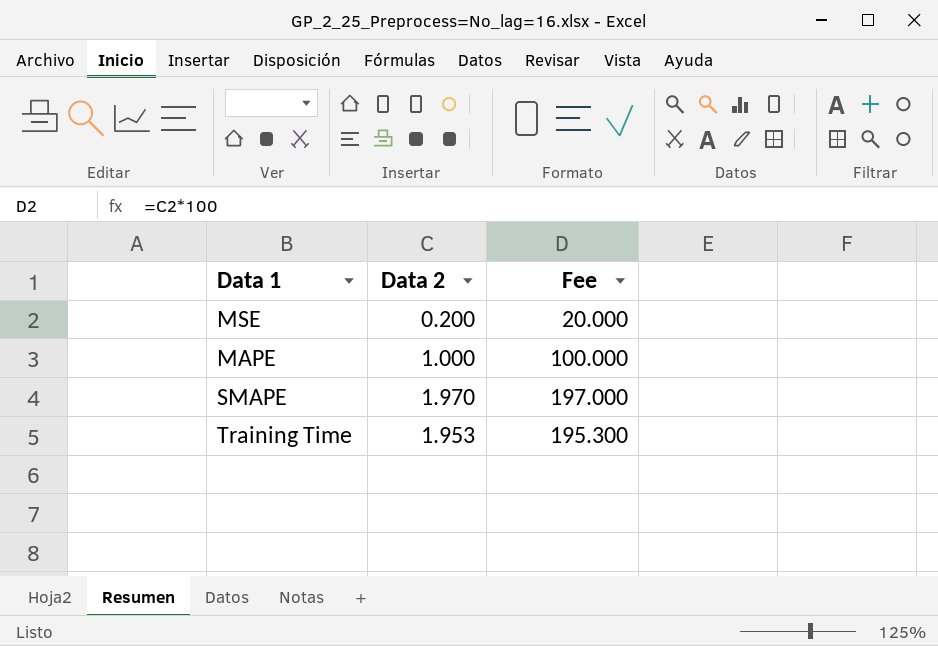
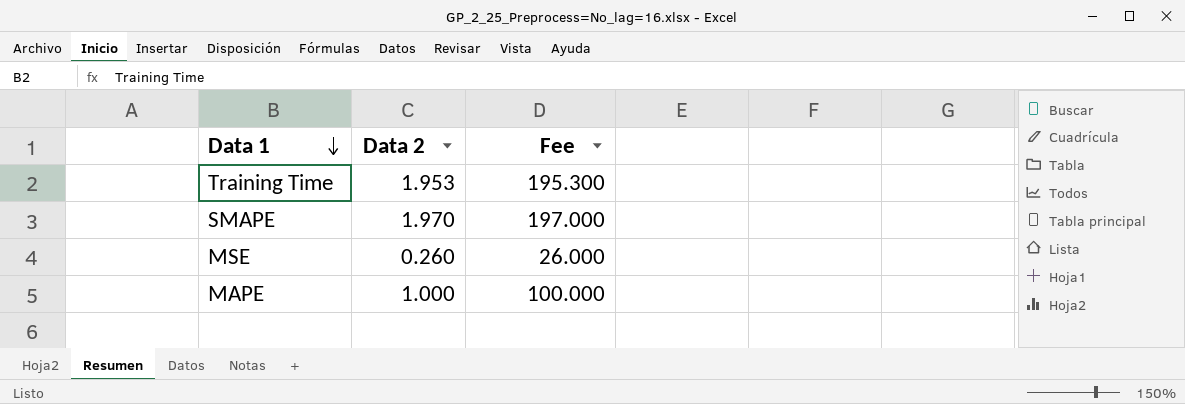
row order: none -> Data 1 descending
MSE | Data 2: 0.200 -> 0.260
MSE | Fee: 20.000 -> 26.000

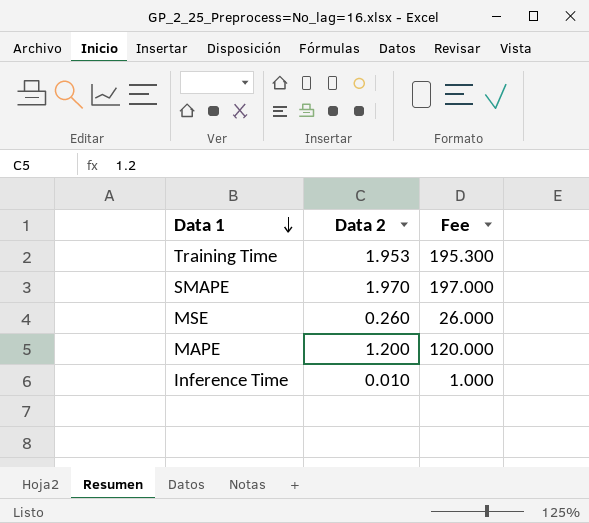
MAPE | Data 2: 1.000 -> 1.200
MAPE | Fee: 100.000 -> 120.000
row Inference Time: none -> 0.010 | 1.000

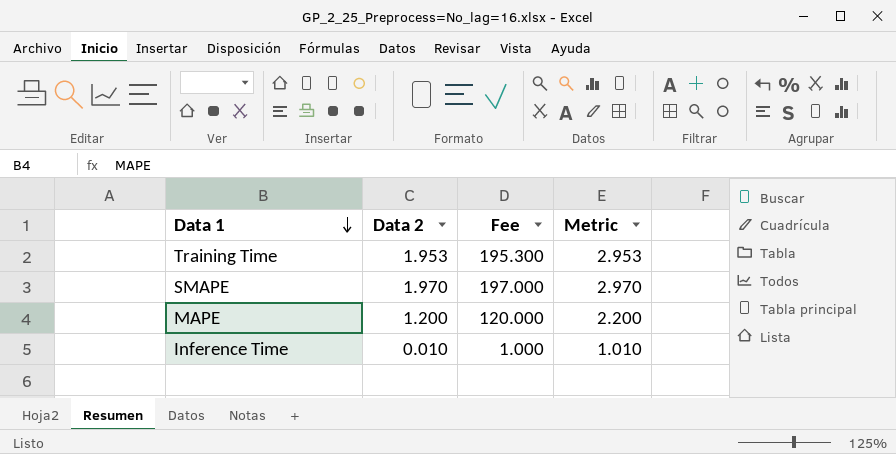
column Metric | formula: none -> [Data 2] + 1
row MSE: 0.260 | 26.000 -> none

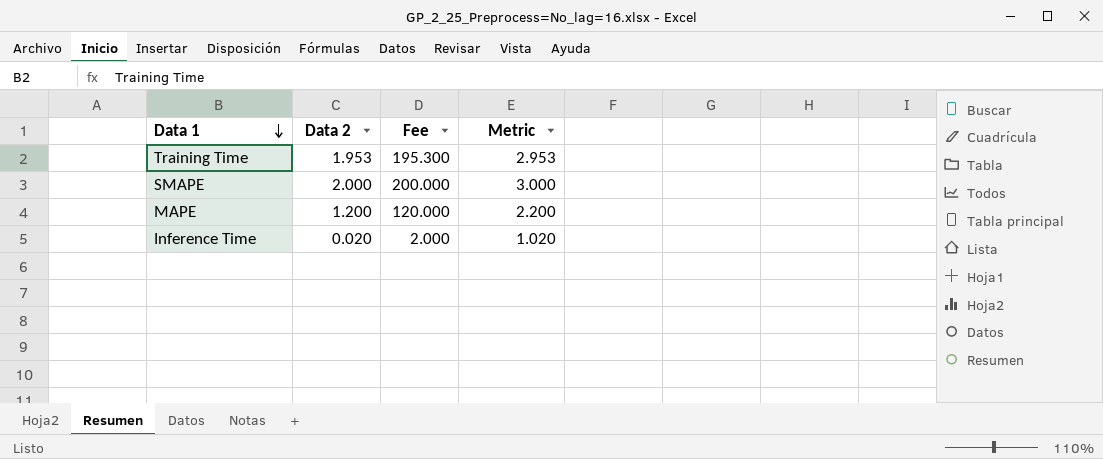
SMAPE | Data 2: 1.970 -> 2.000
SMAPE | Fee: 197.000 -> 200.000
SMAPE | Metric: 2.970 -> 3.000
Inference Time | Data 2: 0.010 -> 0.020
Inference Time | Fee: 1.000 -> 2.000
Inference Time | Metric: 1.010 -> 1.020

